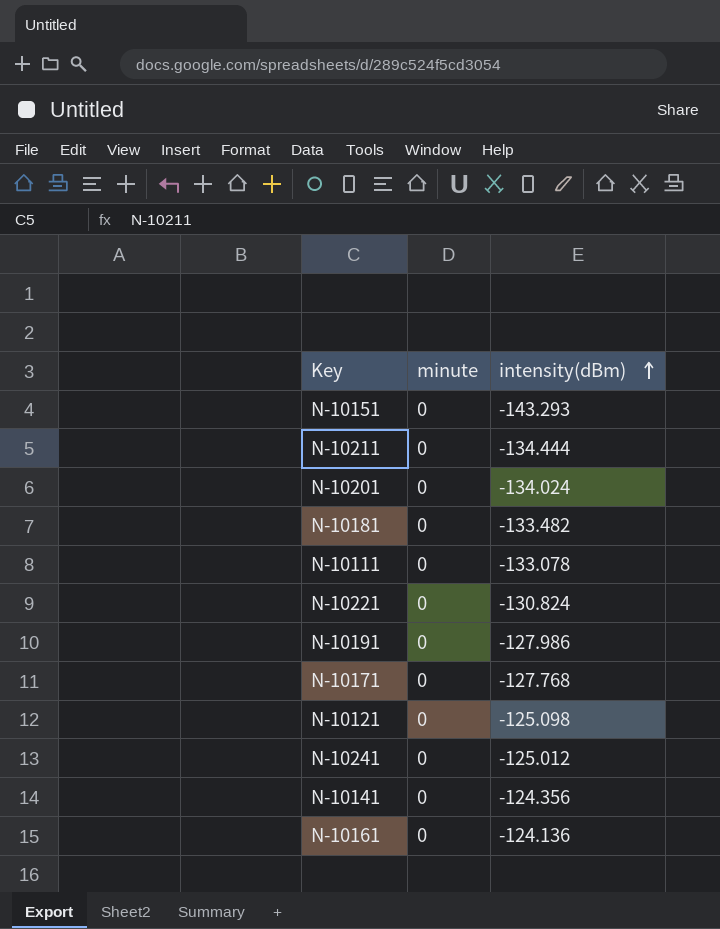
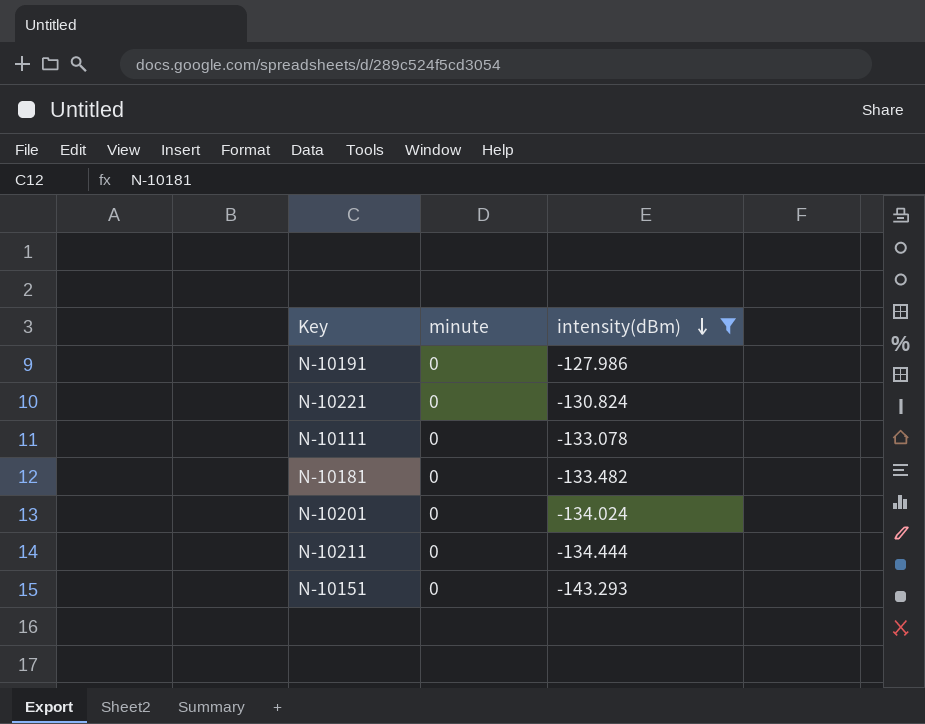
filter: none -> intensity(dBm) <= -127.986
row order: intensity(dBm) ascending -> intensity(dBm) descending

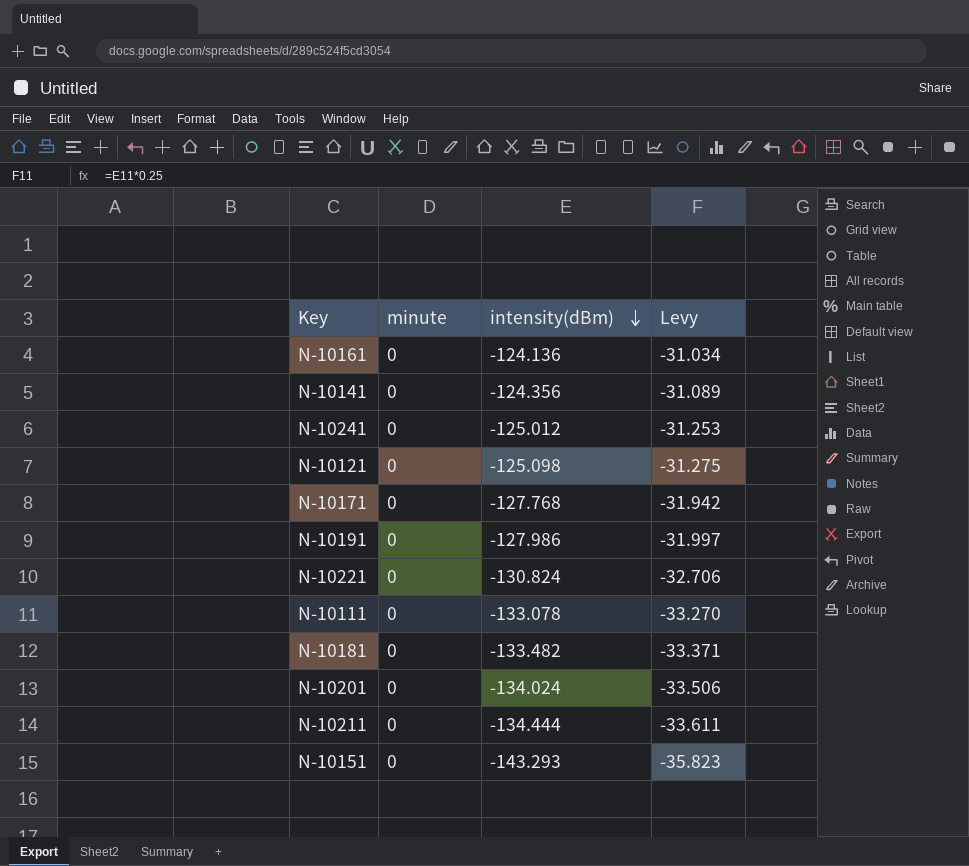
filter: intensity(dBm) <= -127.986 -> none
column Levy | formula: none -> [intensity(dBm)] * 0.25

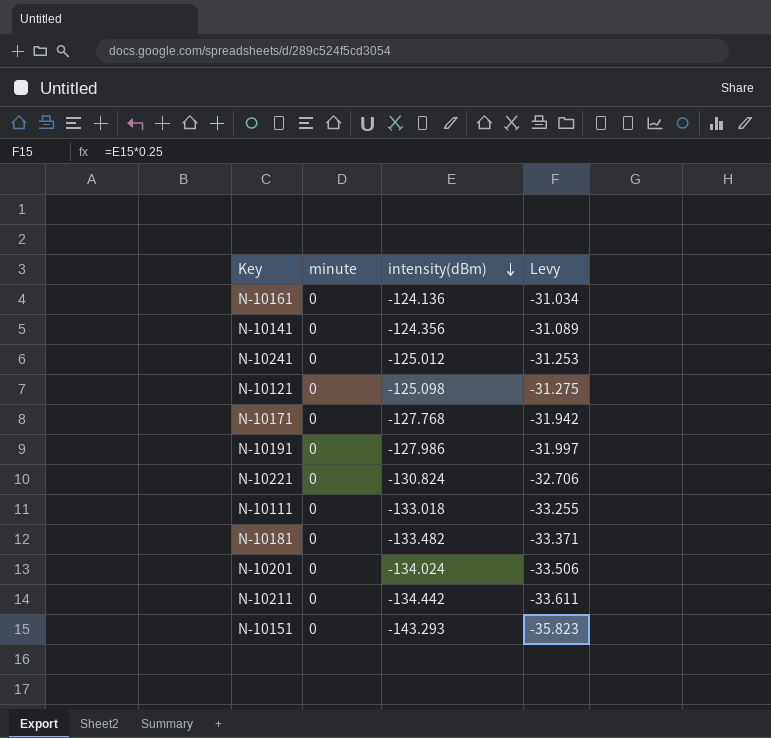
N-10111 | intensity(dBm): -133.078 -> -133.018
N-10111 | Levy: -33.270 -> -33.255
N-10211 | intensity(dBm): -134.444 -> -134.442

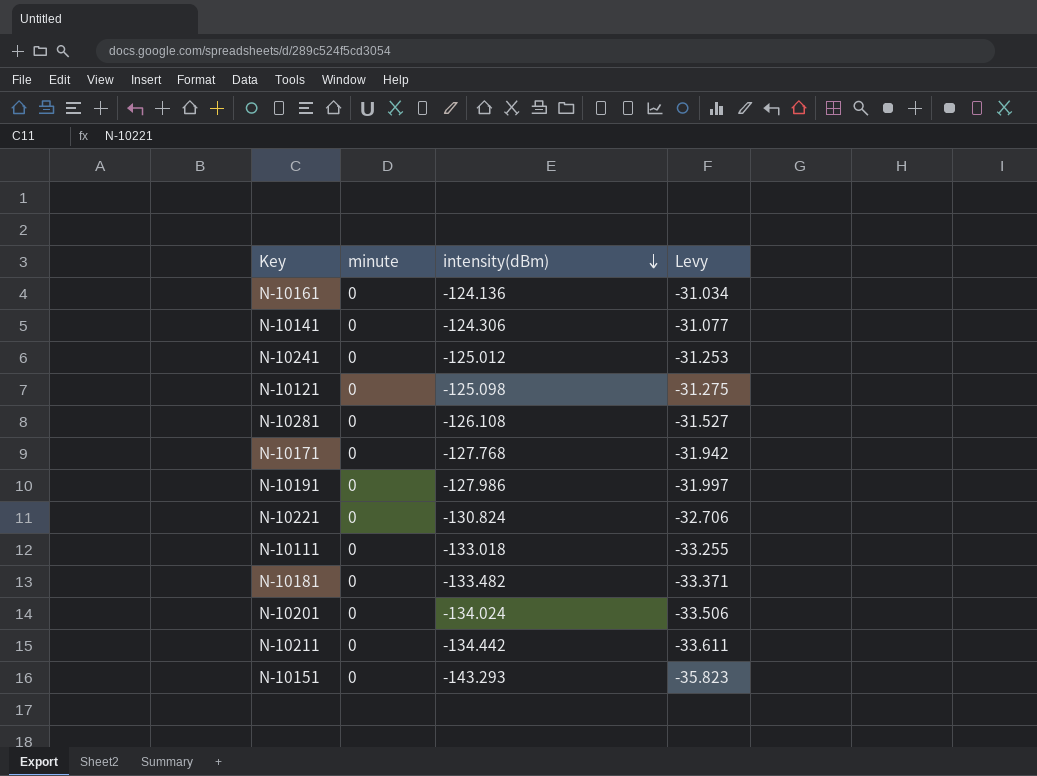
N-10141 | intensity(dBm): -124.356 -> -124.306
N-10141 | Levy: -31.089 -> -31.077
row N-10281: none -> 0 | -126.108 | -31.527

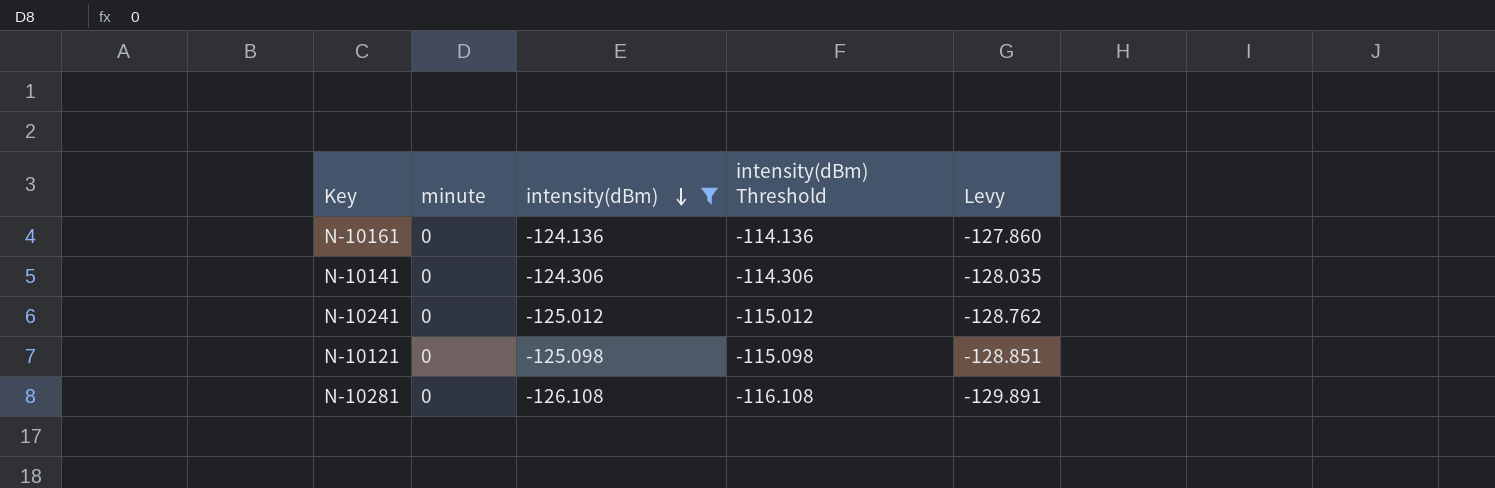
filter: none -> intensity(dBm) >= -126.108
column intensity(dBm) Threshold | formula: none -> [intensity(dBm)] + 10
column Levy | formula: [intensity(dBm)] * 0.25 -> [intensity(dBm)] * 1.03

